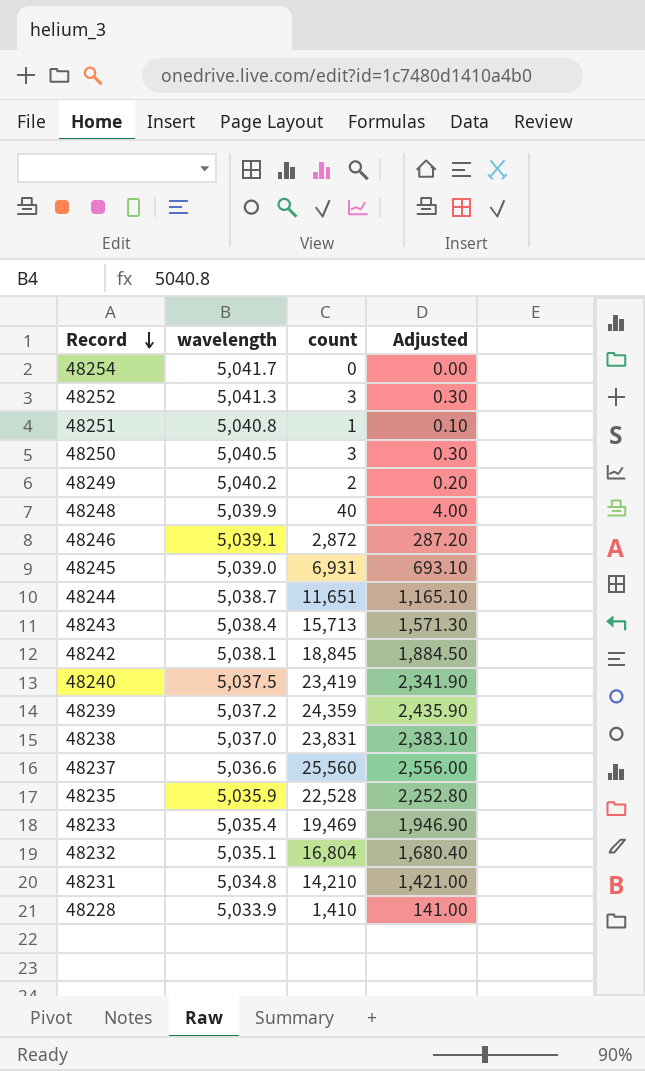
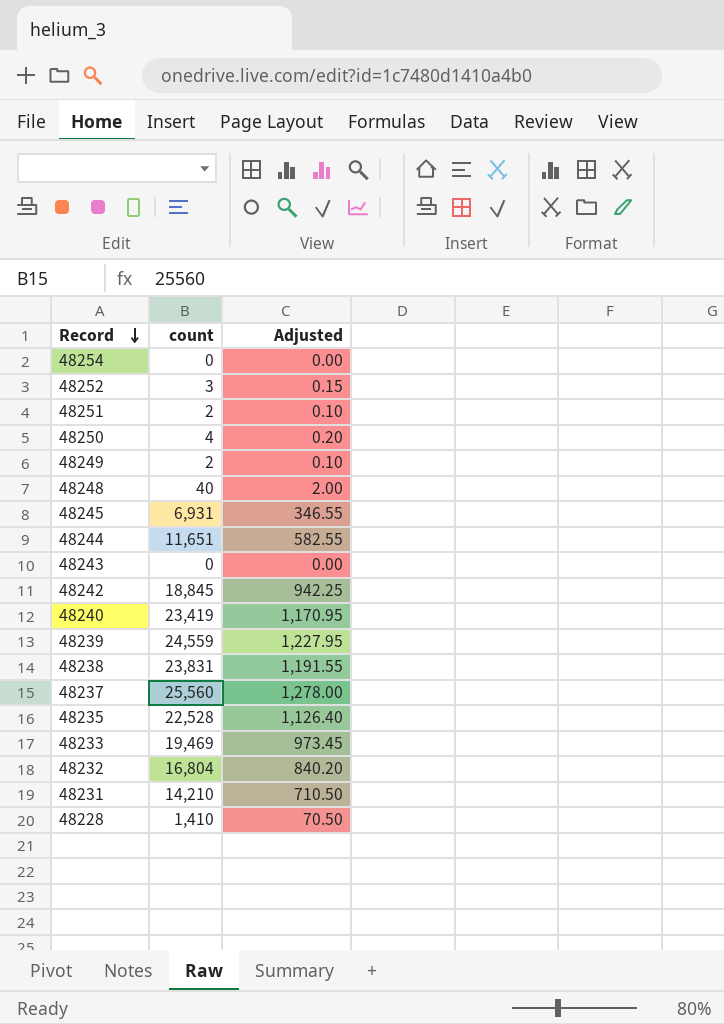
column wavelength | position: 2 -> none
column Adjusted | formula: [count] * 0.1 -> [count] * 0.05
row 48246: 5,039.1 | 2,872 | 287.20 -> none
48251 | count: 1 -> 2
48250 | count: 3 -> 4
48243 | count: 15,713 -> 0
48239 | count: 24,359 -> 24,559

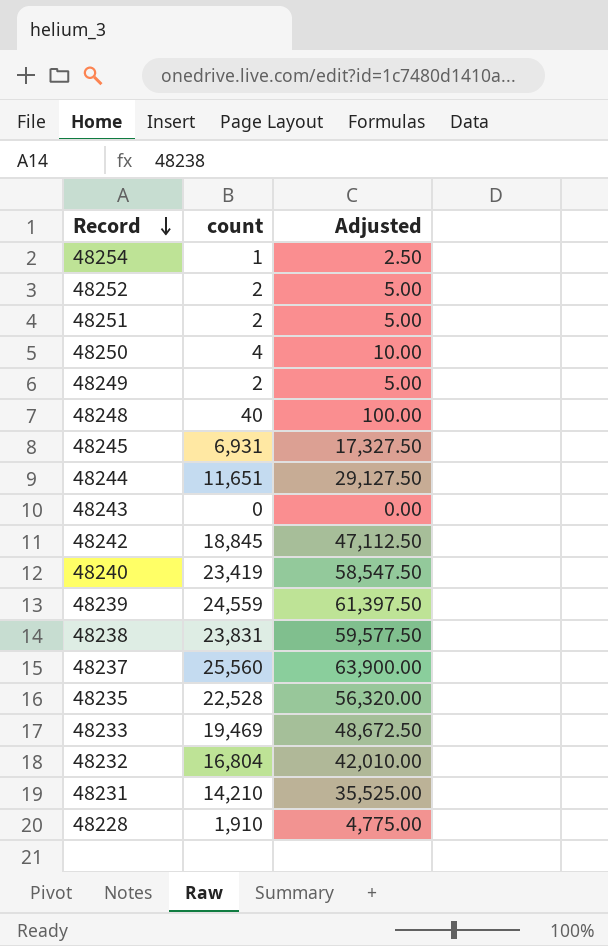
column Adjusted | formula: [count] * 0.05 -> [count] * 2.5
48254 | count: 0 -> 1
48252 | count: 3 -> 2
48228 | count: 1,410 -> 1,910

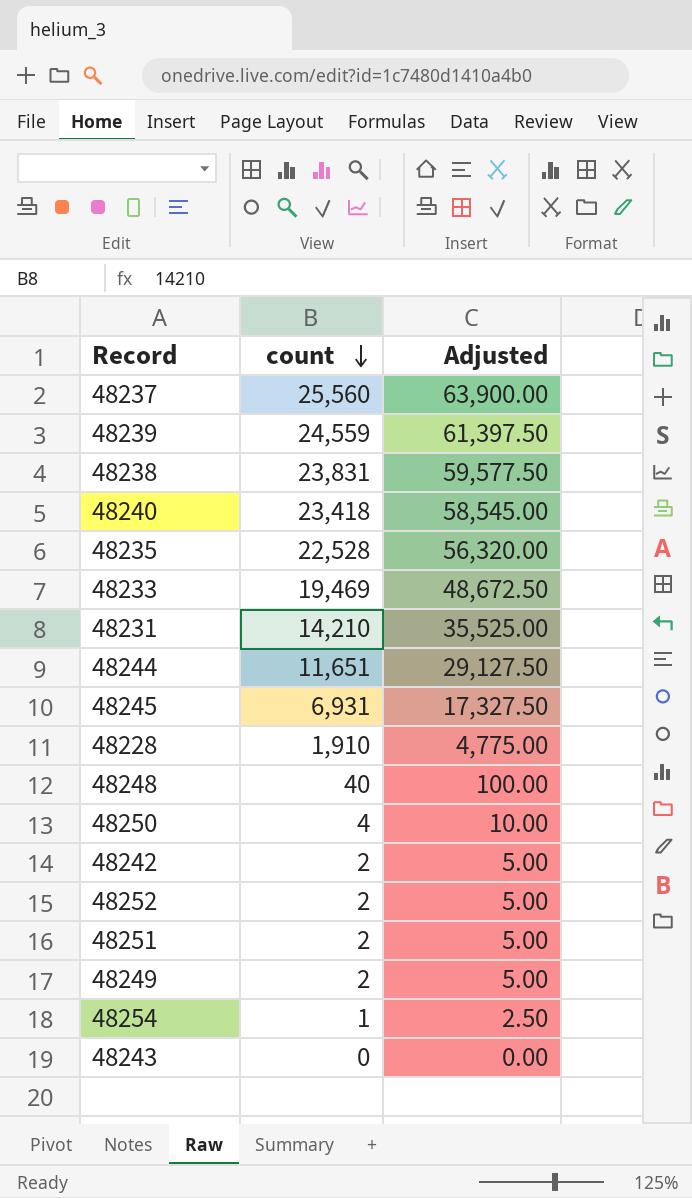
row order: Record descending -> count descending
row 48232: 16,804 | 42,010.00 -> none
48240 | count: 23,419 -> 23,418
48240 | Adjusted: 58,547.50 -> 58,545.00
48242 | count: 18,845 -> 2
48242 | Adjusted: 47,112.50 -> 5.00

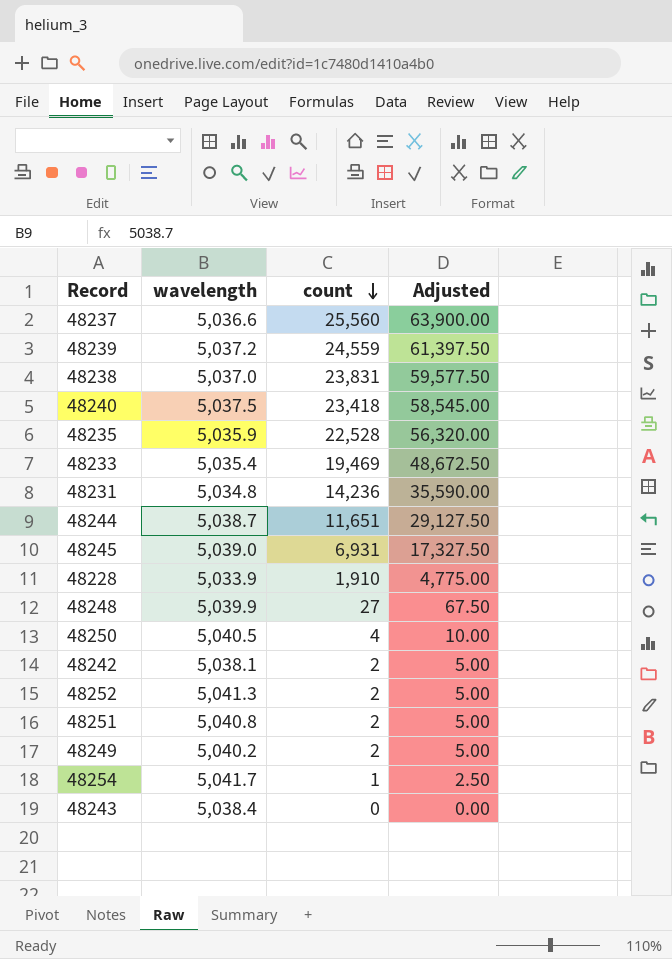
column wavelength | position: none -> 2
48231 | count: 14,210 -> 14,236
48231 | Adjusted: 35,525.00 -> 35,590.00
48248 | count: 40 -> 27
48248 | Adjusted: 100.00 -> 67.50

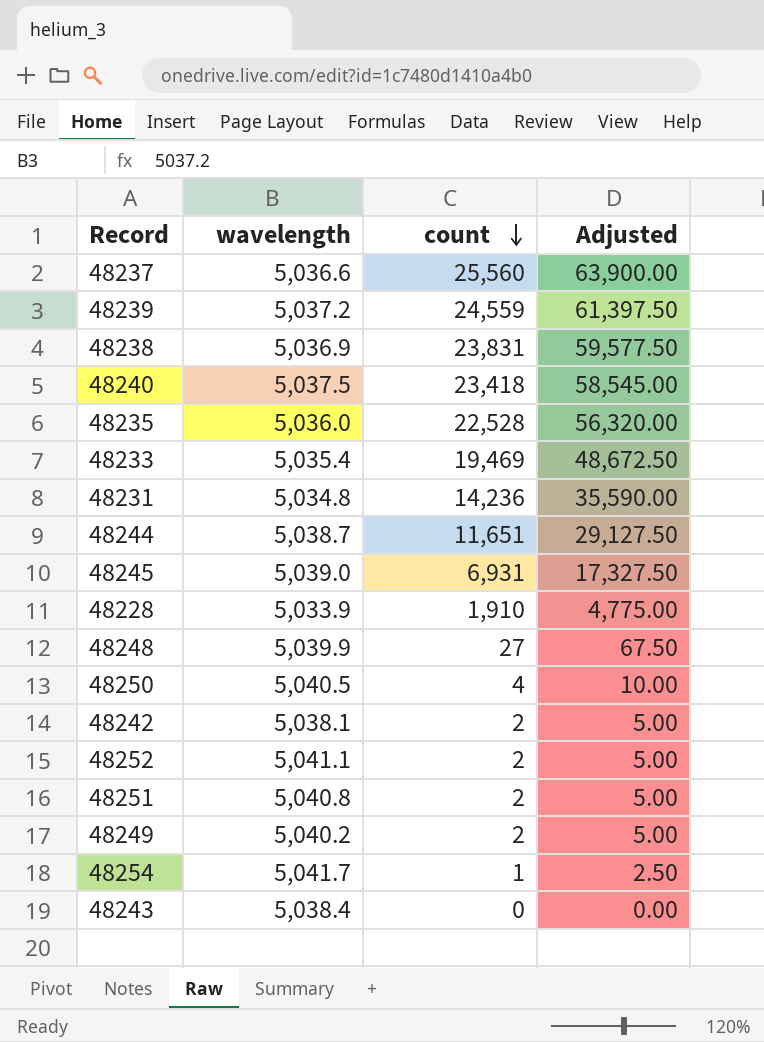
48238 | wavelength: 5,037.0 -> 5,036.9
48235 | wavelength: 5,035.9 -> 5,036.0
48252 | wavelength: 5,041.3 -> 5,041.1

